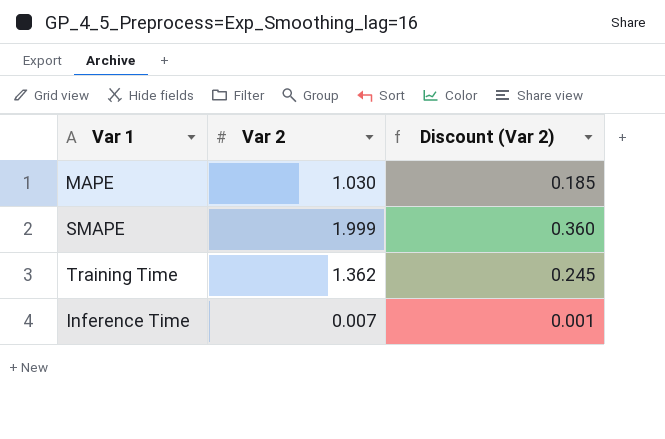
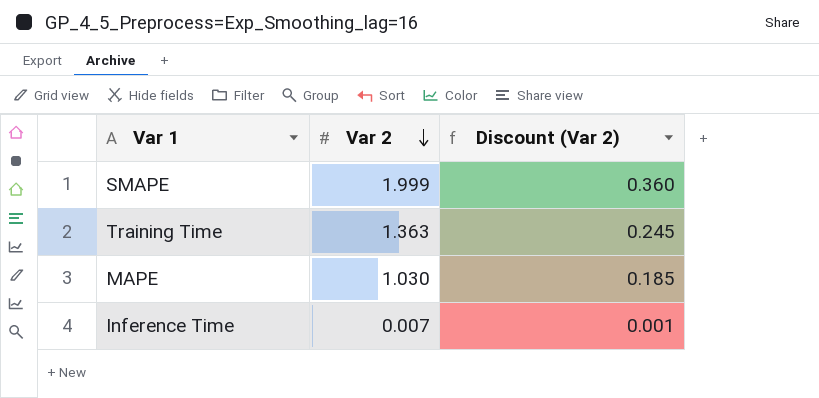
row order: none -> Var 2 descending
Training Time | Var 2: 1.362 -> 1.363

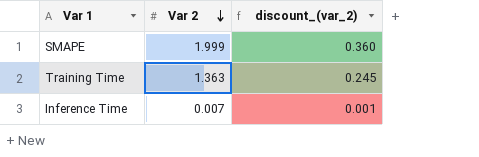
column name: Discount (Var 2) -> discount_(var_2)
row MAPE: 1.030 | 0.185 -> none

